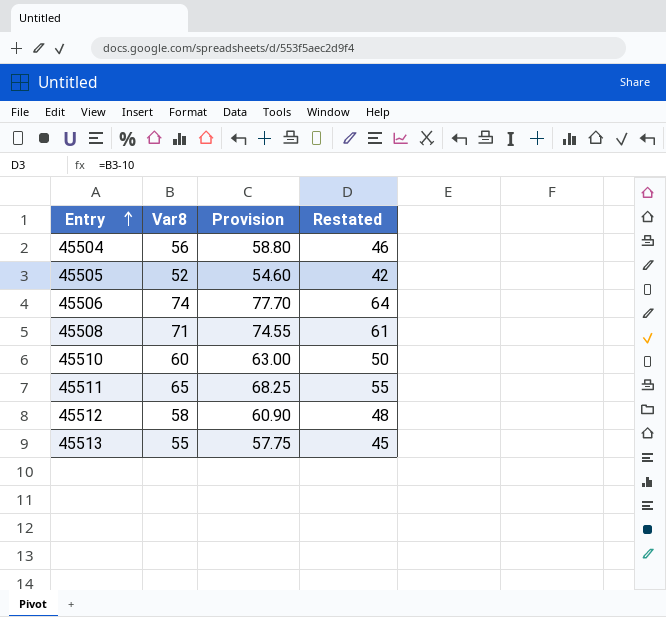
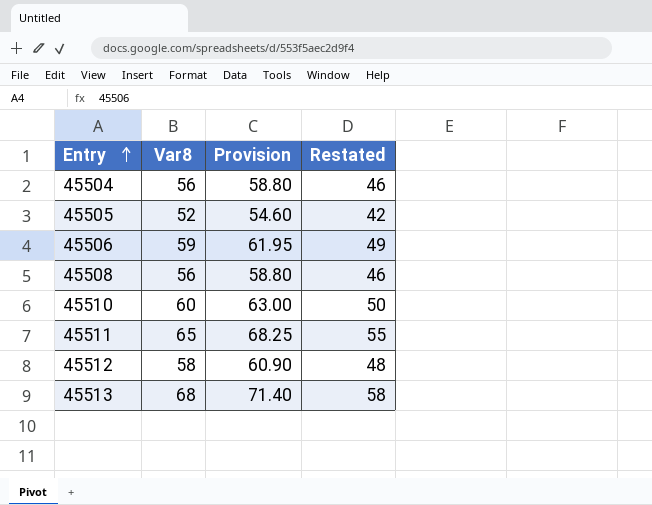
45506 | Var8: 74 -> 59
45506 | Provision: 77.70 -> 61.95
45506 | Restated: 64 -> 49
45508 | Var8: 71 -> 56
45508 | Provision: 74.55 -> 58.80
45508 | Restated: 61 -> 46
45513 | Var8: 55 -> 68
45513 | Provision: 57.75 -> 71.40
45513 | Restated: 45 -> 58

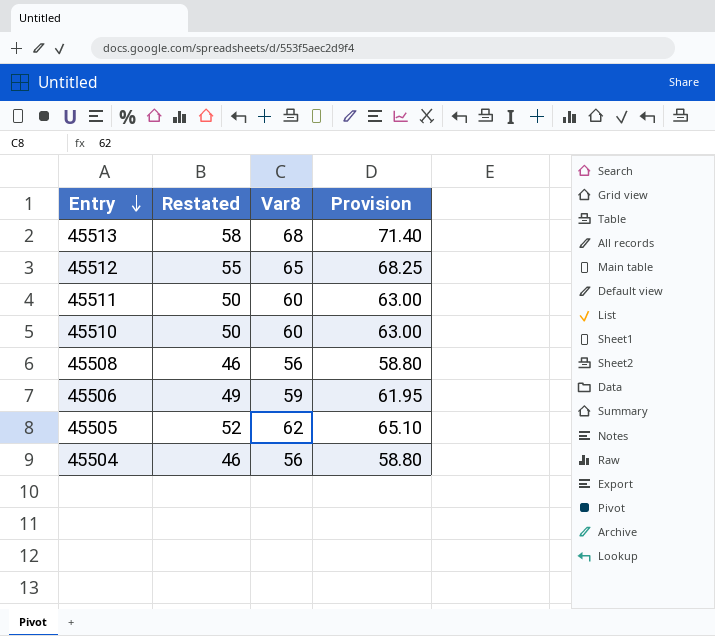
row order: Entry ascending -> Entry descending
column Restated | position: 4 -> 2
45512 | Restated: 48 -> 55
45512 | Var8: 58 -> 65
45512 | Provision: 60.90 -> 68.25
45511 | Restated: 55 -> 50
45511 | Var8: 65 -> 60
45511 | Provision: 68.25 -> 63.00
45505 | Restated: 42 -> 52
45505 | Var8: 52 -> 62
45505 | Provision: 54.60 -> 65.10

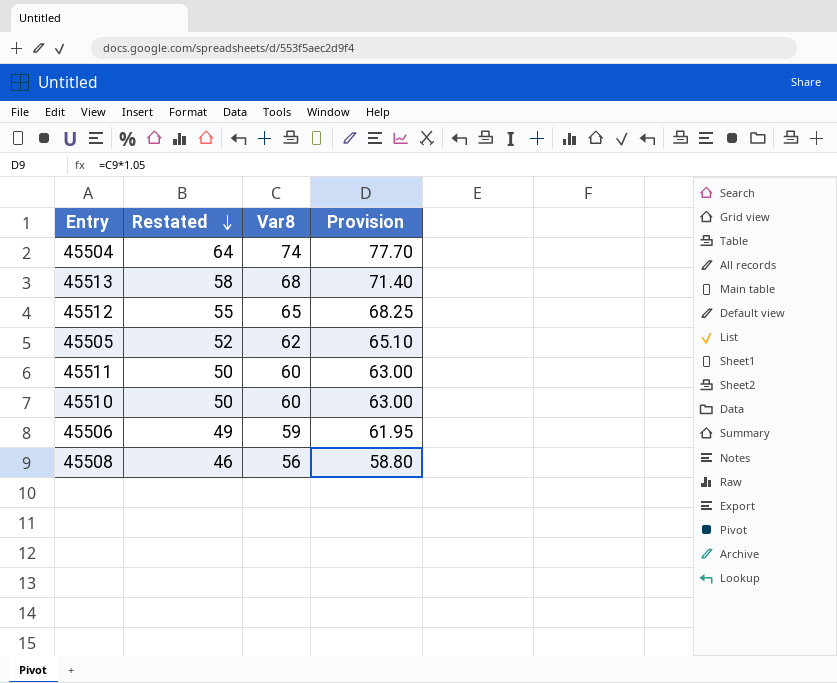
row order: Entry descending -> Restated descending
45504 | Restated: 46 -> 64
45504 | Var8: 56 -> 74
45504 | Provision: 58.80 -> 77.70

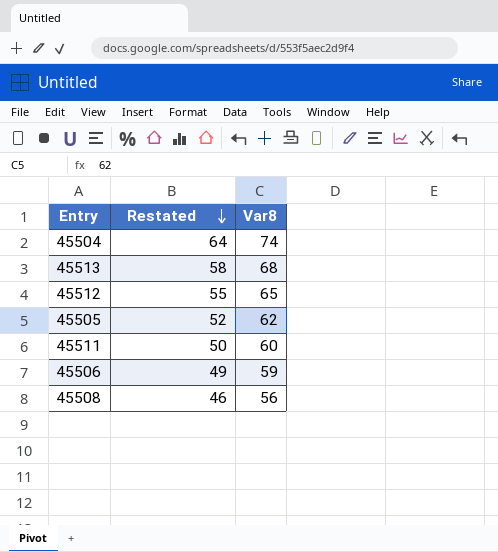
column Provision | formula: [Var8] * 1.05 -> none
row 45510: 50 | 60 | 63.00 -> none

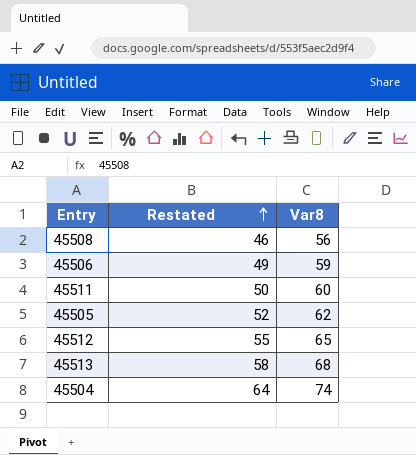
row order: Restated descending -> Restated ascending

